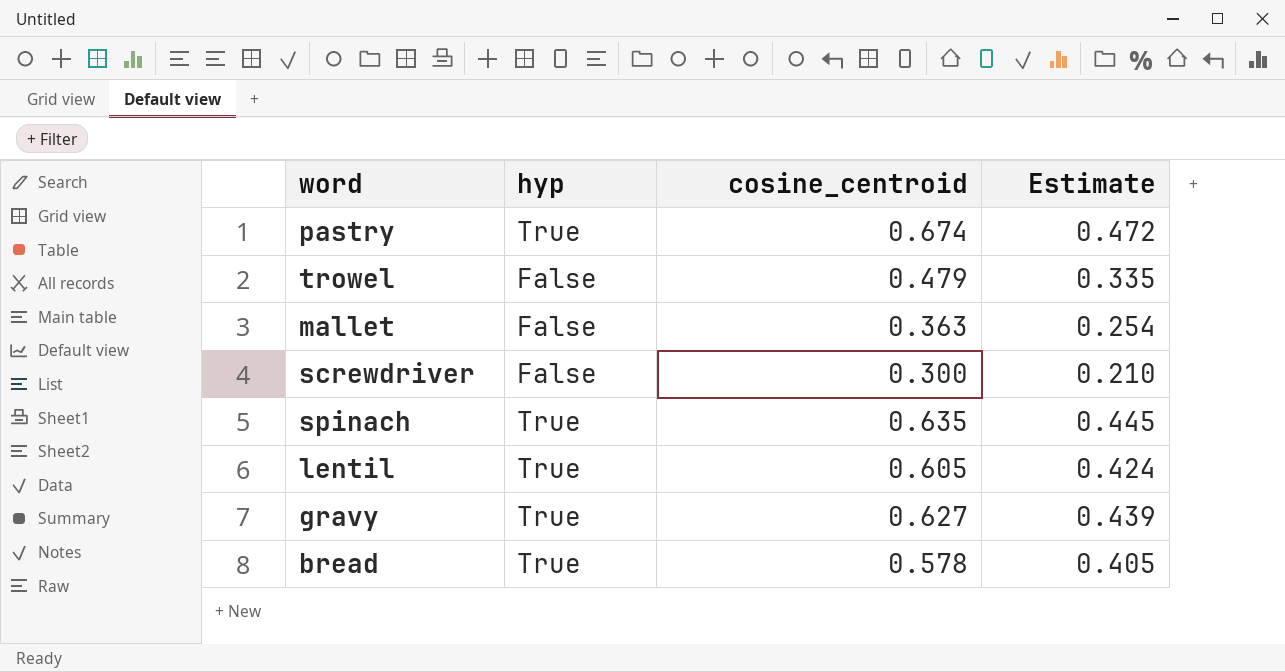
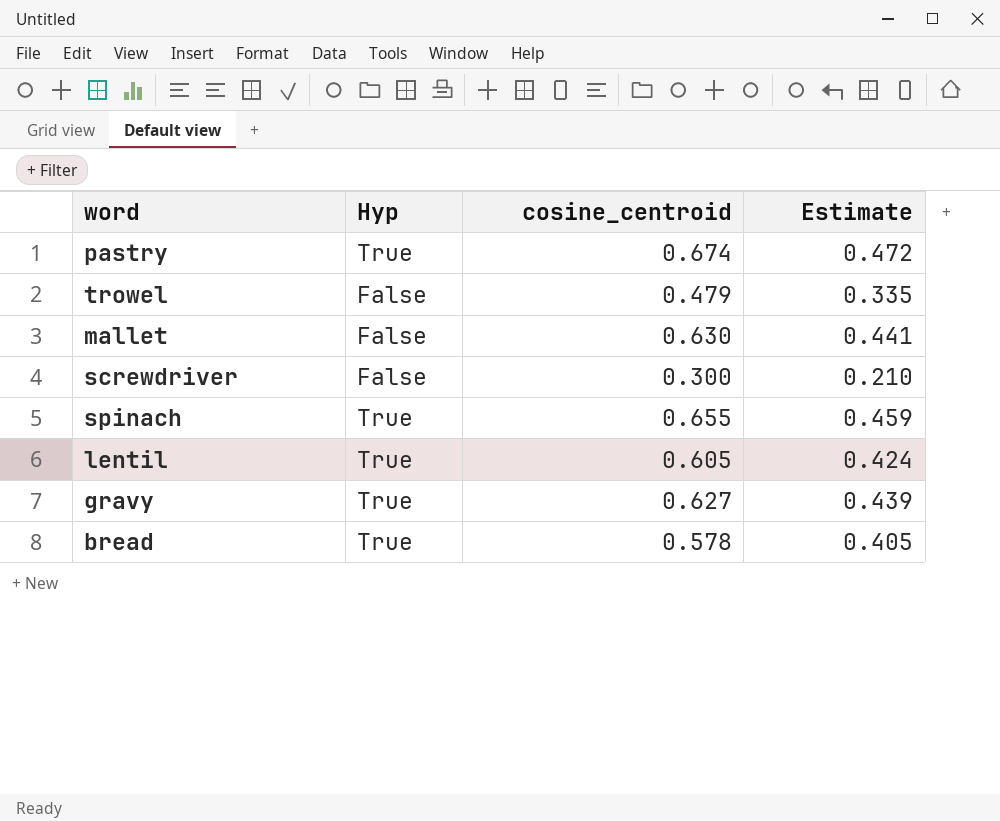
column name: hyp -> Hyp
mallet | cosine_centroid: 0.363 -> 0.630
mallet | Estimate: 0.254 -> 0.441
spinach | cosine_centroid: 0.635 -> 0.655
spinach | Estimate: 0.445 -> 0.459

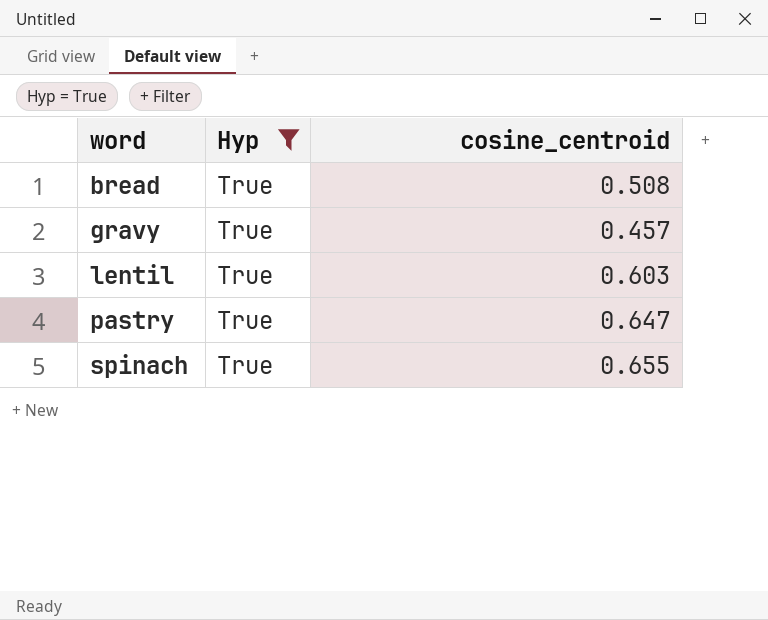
filter: none -> Hyp = True
row order: none -> word ascending
column Estimate | formula: [cosine_centroid] * 0.7 -> none
bread | cosine_centroid: 0.578 -> 0.508
gravy | cosine_centroid: 0.627 -> 0.457
lentil | cosine_centroid: 0.605 -> 0.603
pastry | cosine_centroid: 0.674 -> 0.647

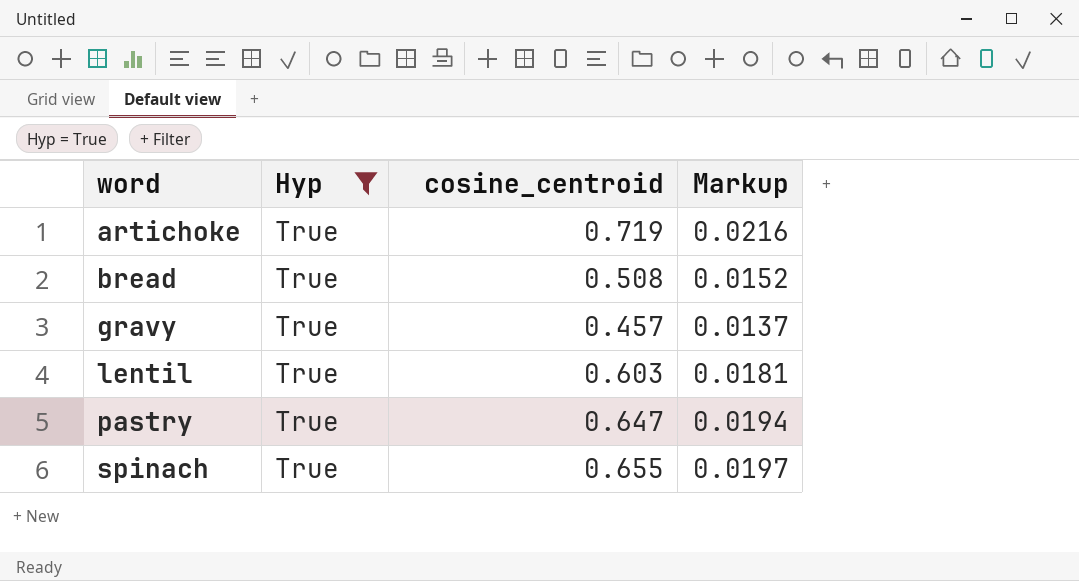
column Markup | formula: none -> [cosine_centroid] * 0.03
row artichoke: none -> True | 0.719 | 0.0216

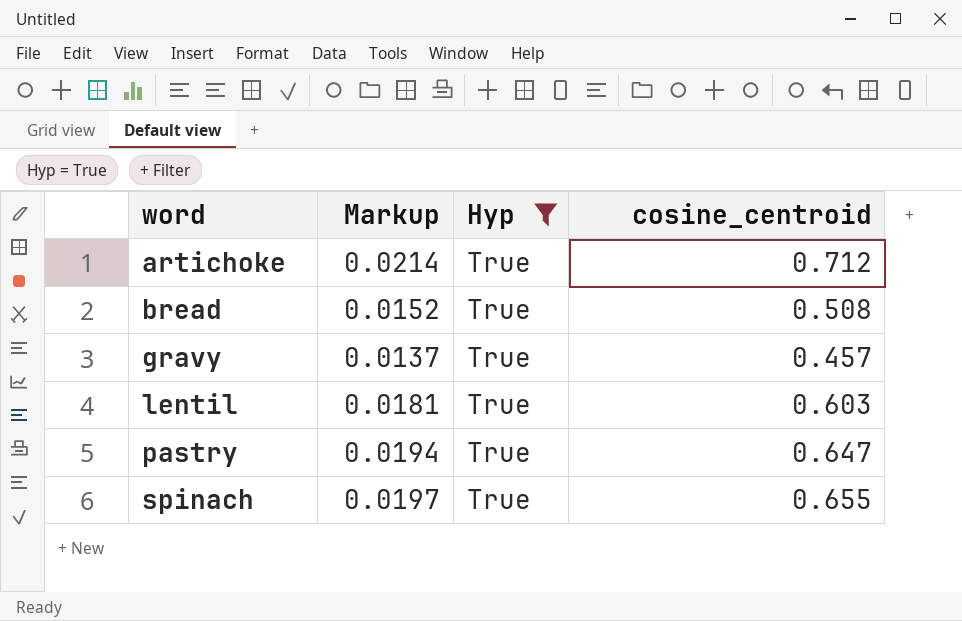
column Markup | position: 4 -> 2
artichoke | Markup: 0.0216 -> 0.0214
artichoke | cosine_centroid: 0.719 -> 0.712

